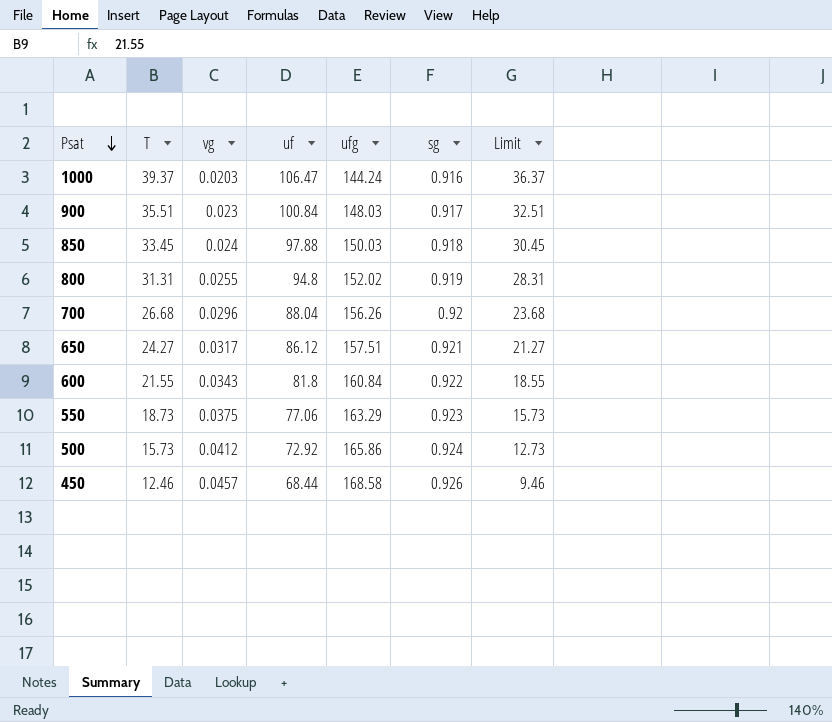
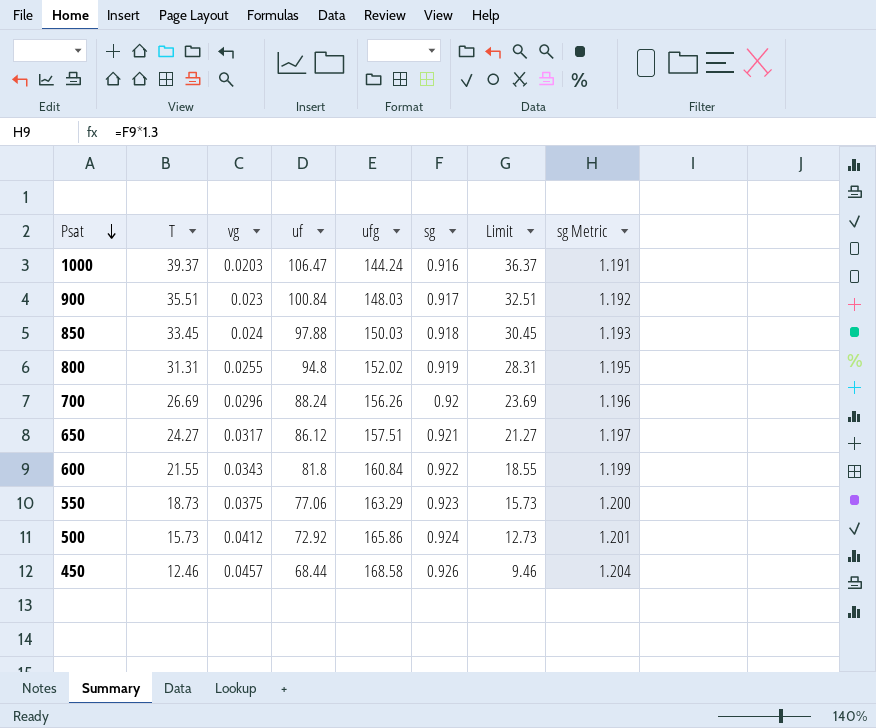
column sg Metric | formula: none -> [sg] * 1.3
700 | T: 26.68 -> 26.69
700 | uf: 88.04 -> 88.24
700 | Limit: 23.68 -> 23.69

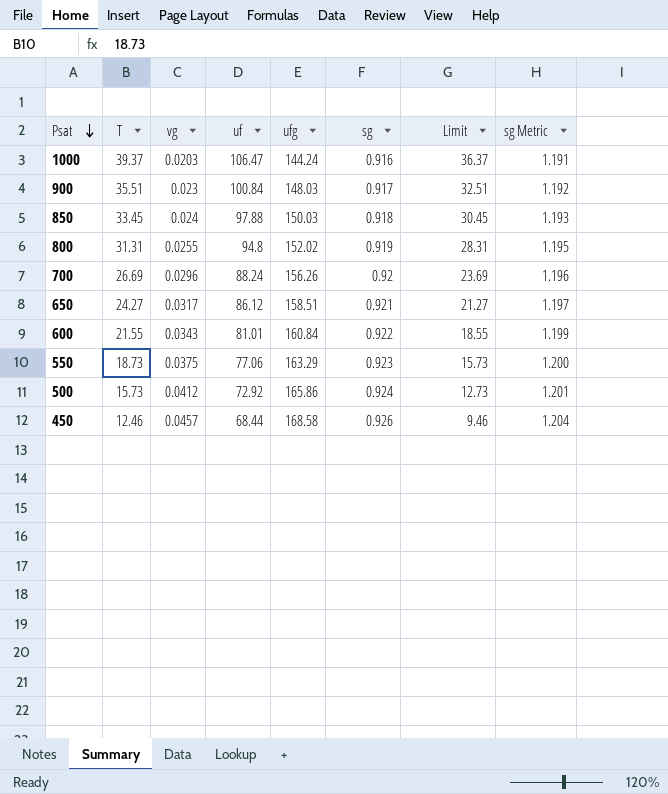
650 | ufg: 157.51 -> 158.51
600 | uf: 81.8 -> 81.01

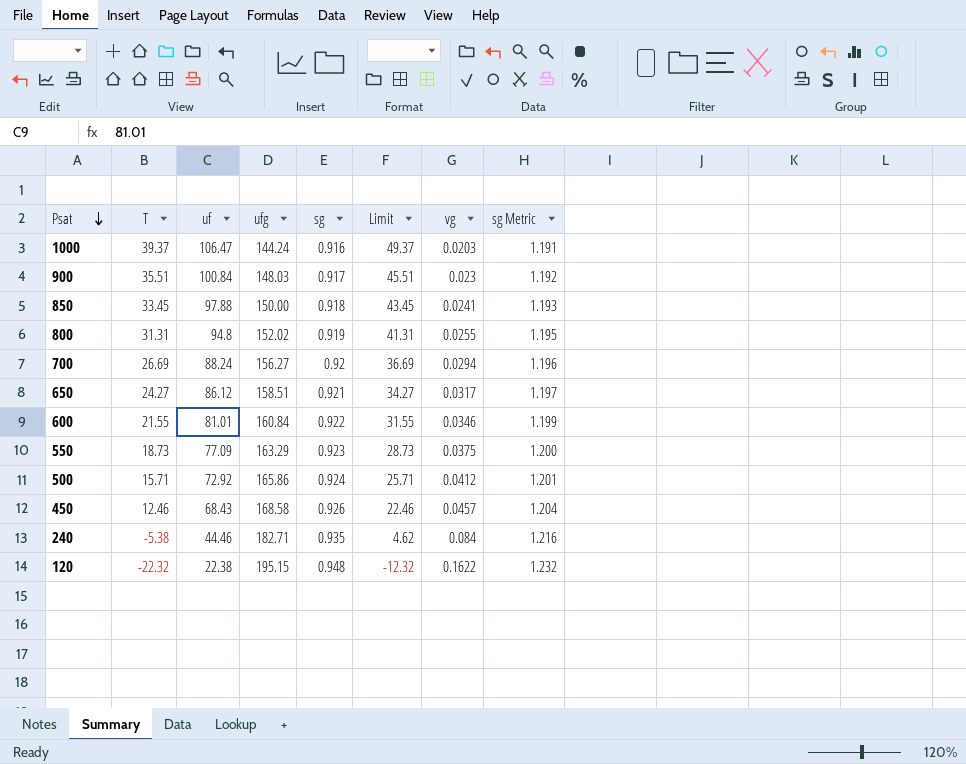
column Limit | formula: [T] - 3 -> [T] + 10
column vg | position: 3 -> 7
850 | ufg: 150.03 -> 150.00
850 | vg: 0.024 -> 0.0241
700 | ufg: 156.26 -> 156.27
700 | vg: 0.0296 -> 0.0294
600 | vg: 0.0343 -> 0.0346
550 | uf: 77.06 -> 77.09
500 | T: 15.73 -> 15.71
450 | uf: 68.44 -> 68.43
row 240: none -> -5.38 | 44.46 | 182.71 | 0.935 | 4.62 | 0.084 | 1.216
row 120: none -> -22.32 | 22.38 | 195.15 | 0.948 | -12.32 | 0.1622 | 1.232

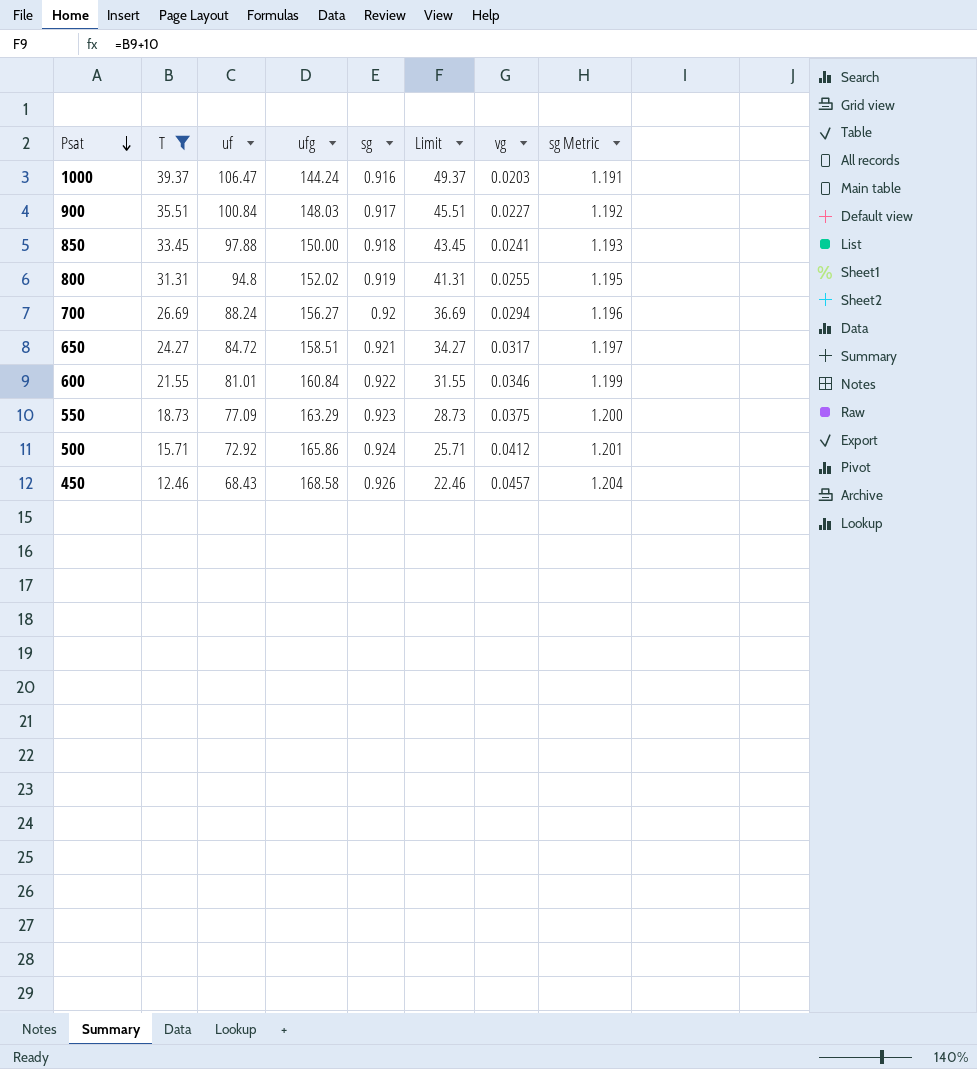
filter: none -> T >= 12.46
900 | vg: 0.023 -> 0.0227
650 | uf: 86.12 -> 84.72

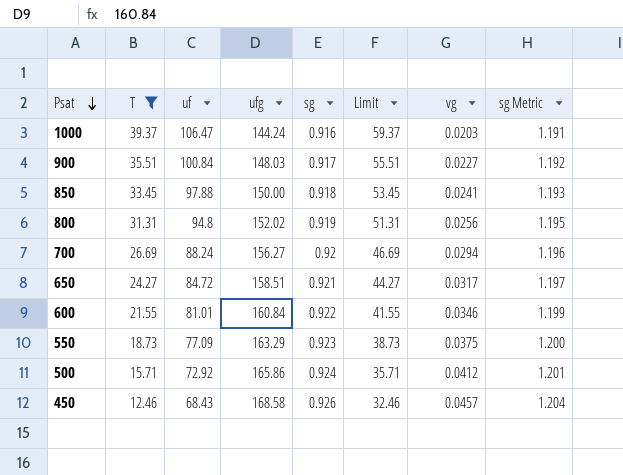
column Limit | formula: [T] + 10 -> [T] + 20
800 | vg: 0.0255 -> 0.0256

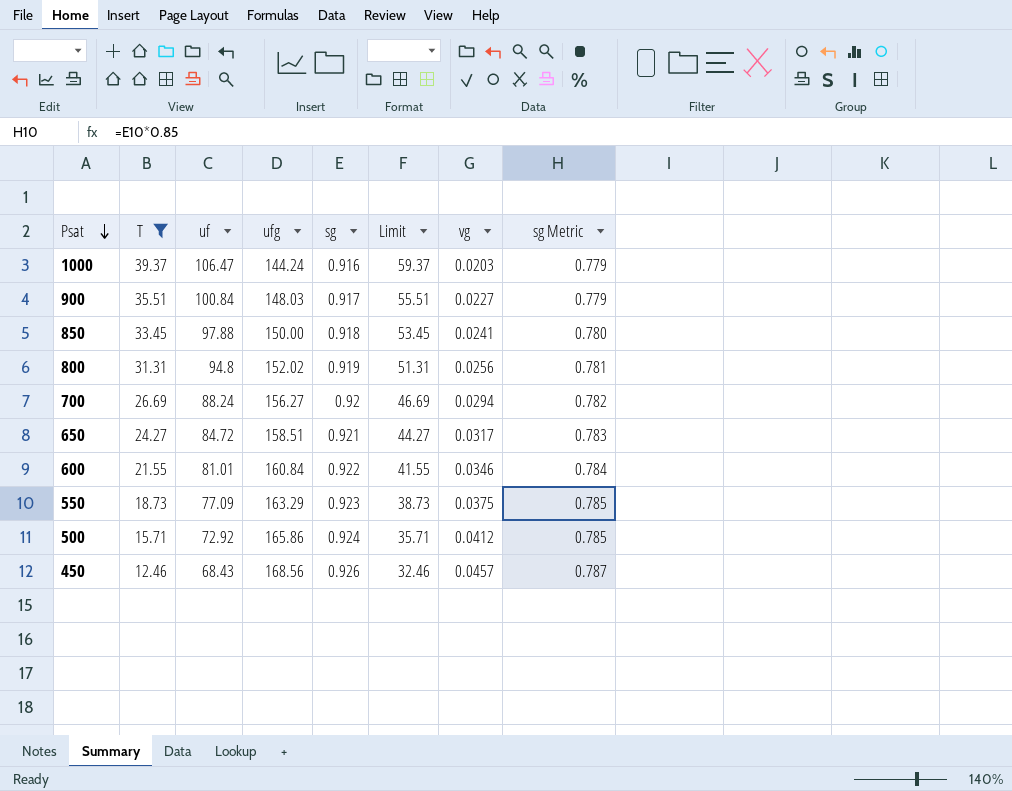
column sg Metric | formula: [sg] * 1.3 -> [sg] * 0.85
450 | ufg: 168.58 -> 168.56

